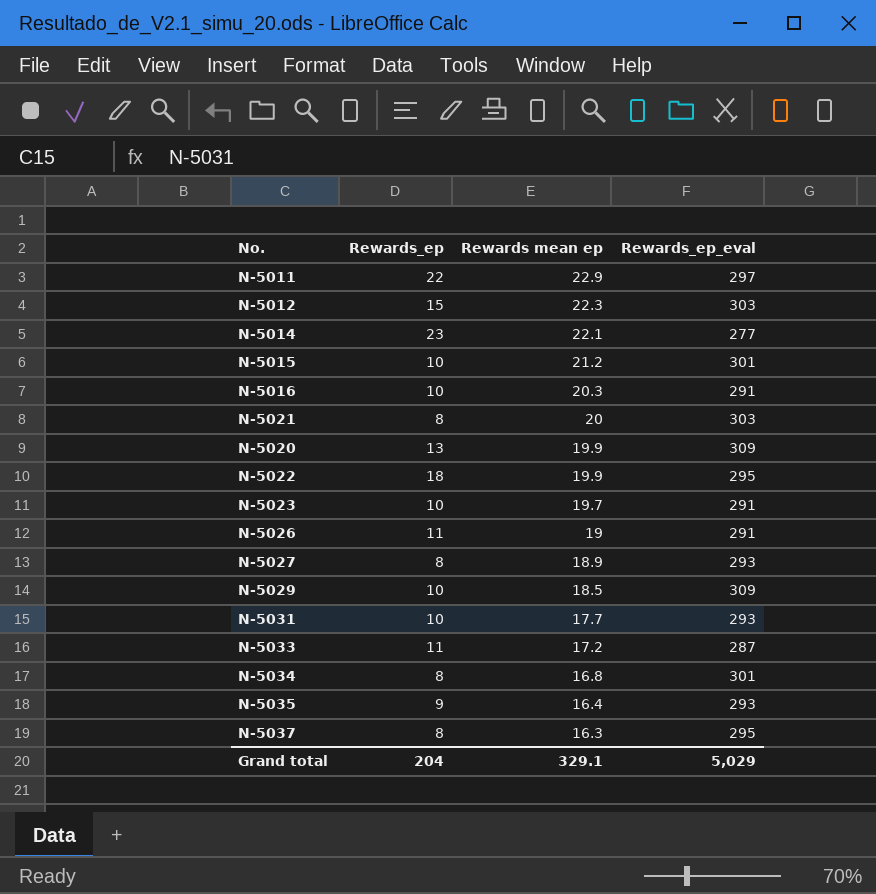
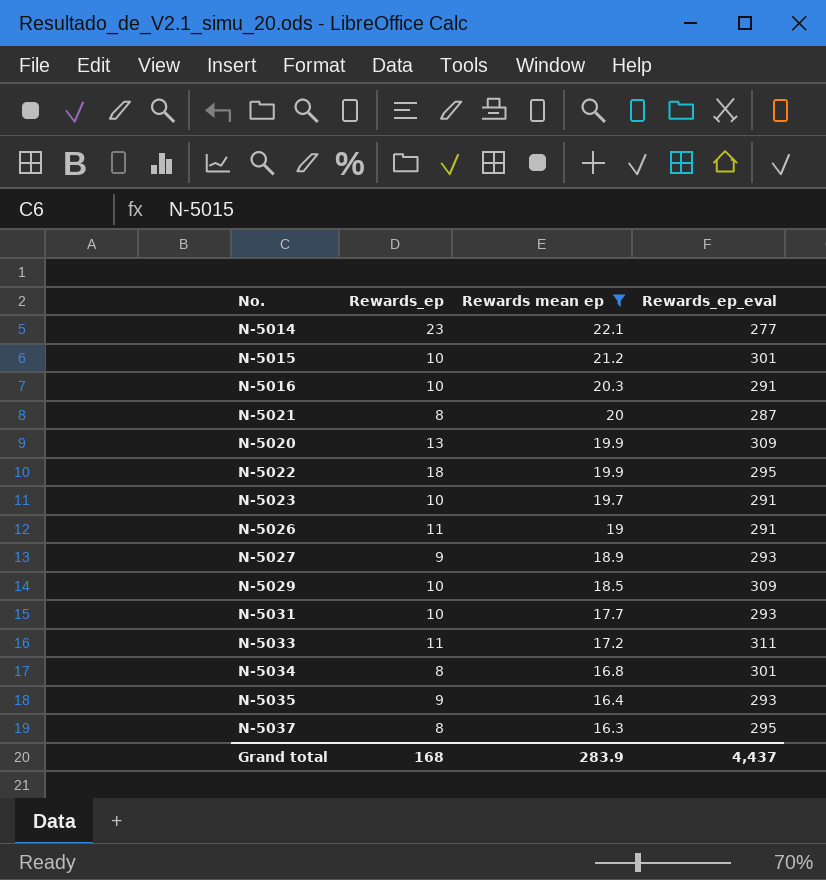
filter: none -> Rewards mean ep <= 22.1
N-5021 | Rewards_ep_eval: 303 -> 287
N-5027 | Rewards_ep: 8 -> 9
N-5033 | Rewards_ep_eval: 287 -> 311
Grand total | Rewards_ep: 204 -> 168
Grand total | Rewards mean ep: 329.1 -> 283.9
Grand total | Rewards_ep_eval: 5,029 -> 4,437

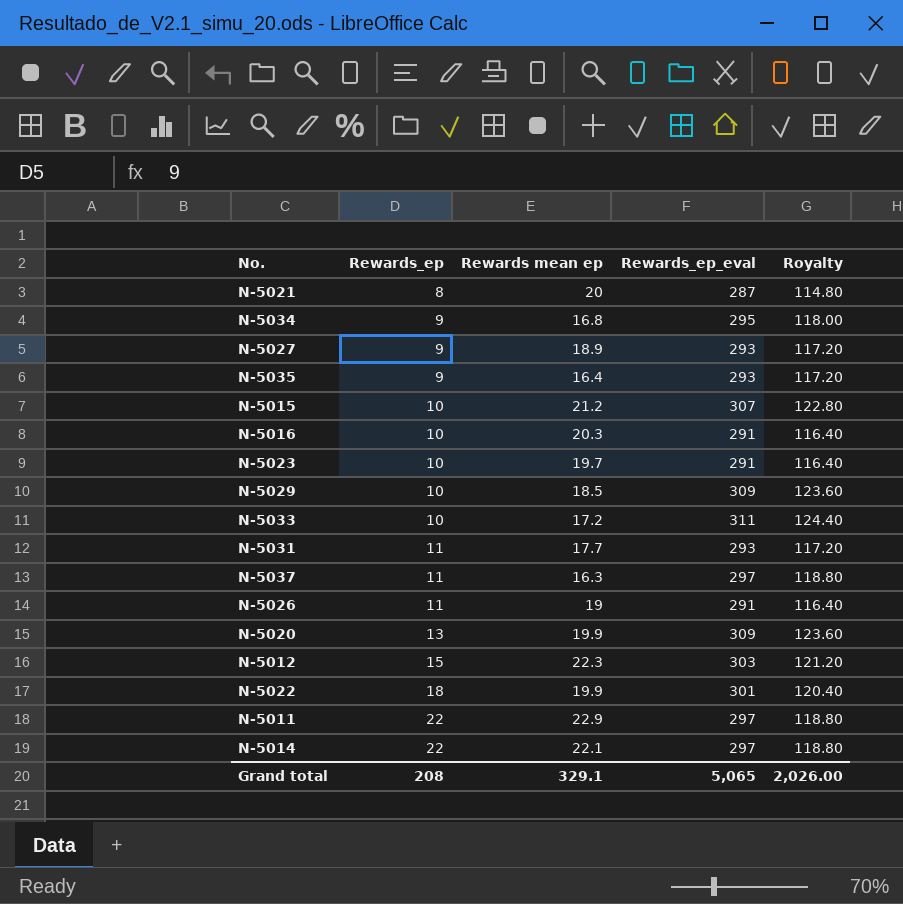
filter: Rewards mean ep <= 22.1 -> none
row order: Rewards mean ep descending -> Rewards_ep ascending
column Royalty | formula: none -> [Rewards_ep_eval] * 0.4
N-5034 | Rewards_ep: 8 -> 9
N-5034 | Rewards_ep_eval: 301 -> 295
N-5015 | Rewards_ep_eval: 301 -> 307
N-5033 | Rewards_ep: 11 -> 10
N-5031 | Rewards_ep: 10 -> 11
N-5037 | Rewards_ep: 8 -> 11
N-5037 | Rewards_ep_eval: 295 -> 297
N-5022 | Rewards_ep_eval: 295 -> 301
N-5014 | Rewards_ep: 23 -> 22
N-5014 | Rewards_ep_eval: 277 -> 297
Grand total | Rewards_ep: 168 -> 208
Grand total | Rewards mean ep: 283.9 -> 329.1
Grand total | Rewards_ep_eval: 4,437 -> 5,065

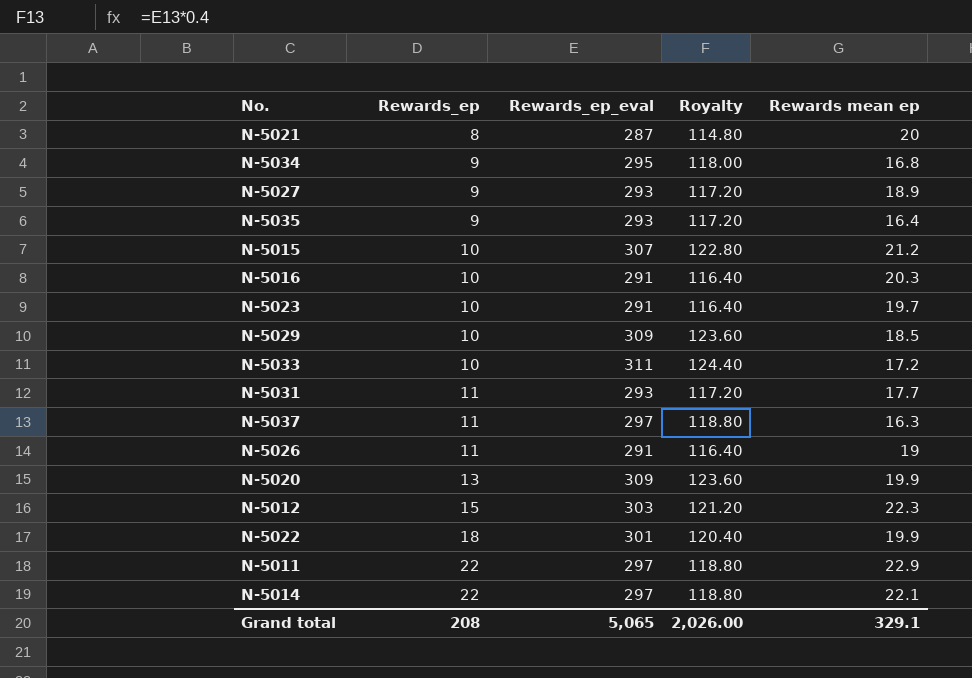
column Rewards mean ep | position: 3 -> 5

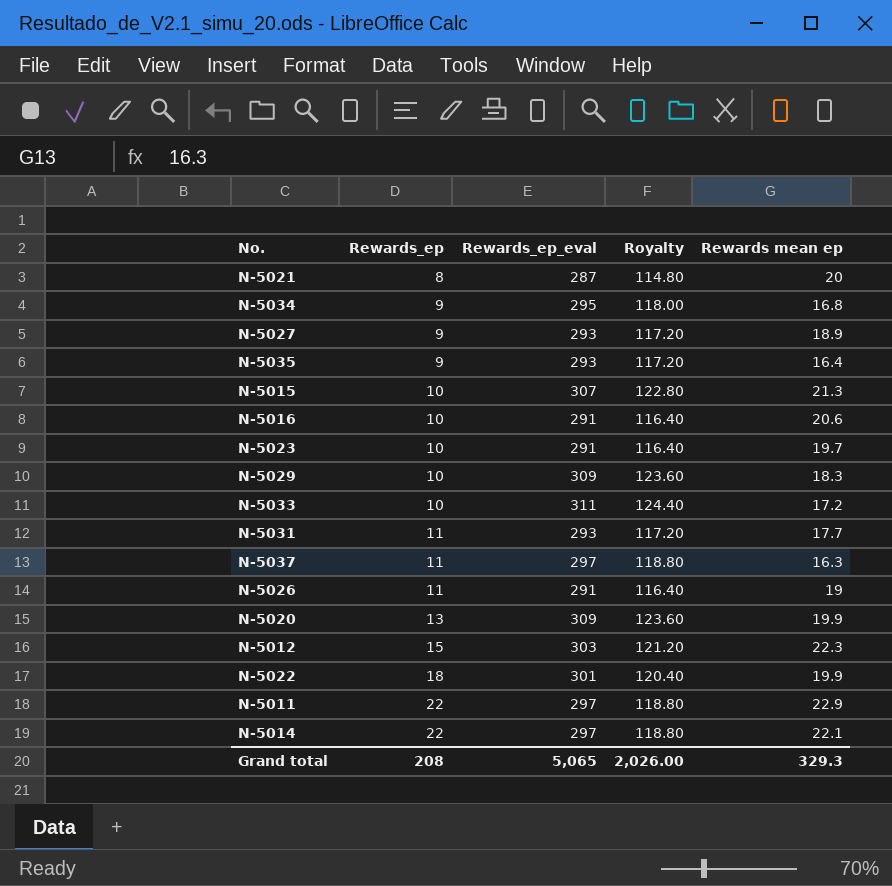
N-5015 | Rewards mean ep: 21.2 -> 21.3
N-5016 | Rewards mean ep: 20.3 -> 20.6
N-5029 | Rewards mean ep: 18.5 -> 18.3
Grand total | Rewards mean ep: 329.1 -> 329.3

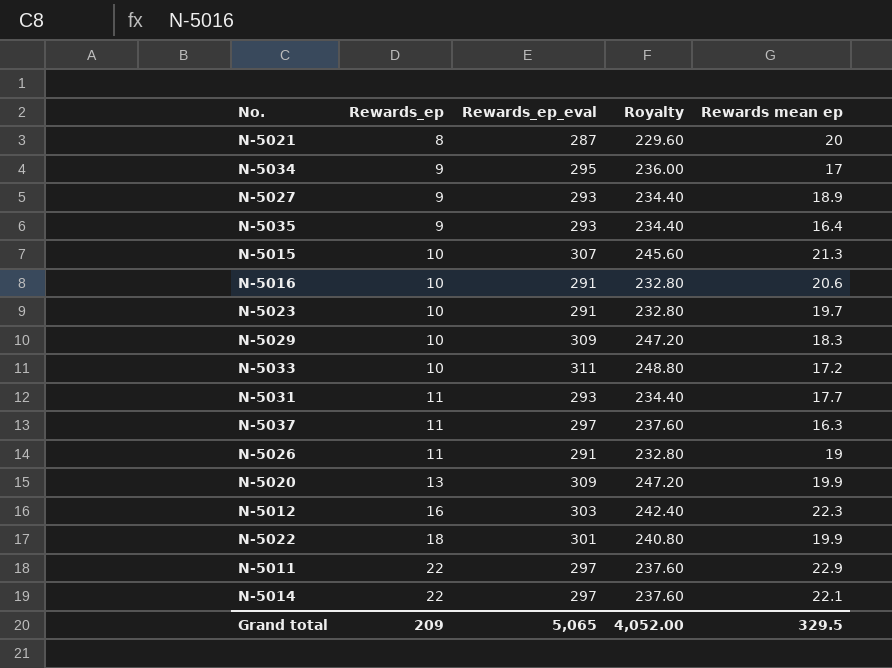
column Royalty | formula: [Rewards_ep_eval] * 0.4 -> [Rewards_ep_eval] * 0.8
N-5034 | Rewards mean ep: 16.8 -> 17
N-5012 | Rewards_ep: 15 -> 16
Grand total | Rewards_ep: 208 -> 209
Grand total | Royalty: 2,026.00 -> 4,052.00
Grand total | Rewards mean ep: 329.3 -> 329.5

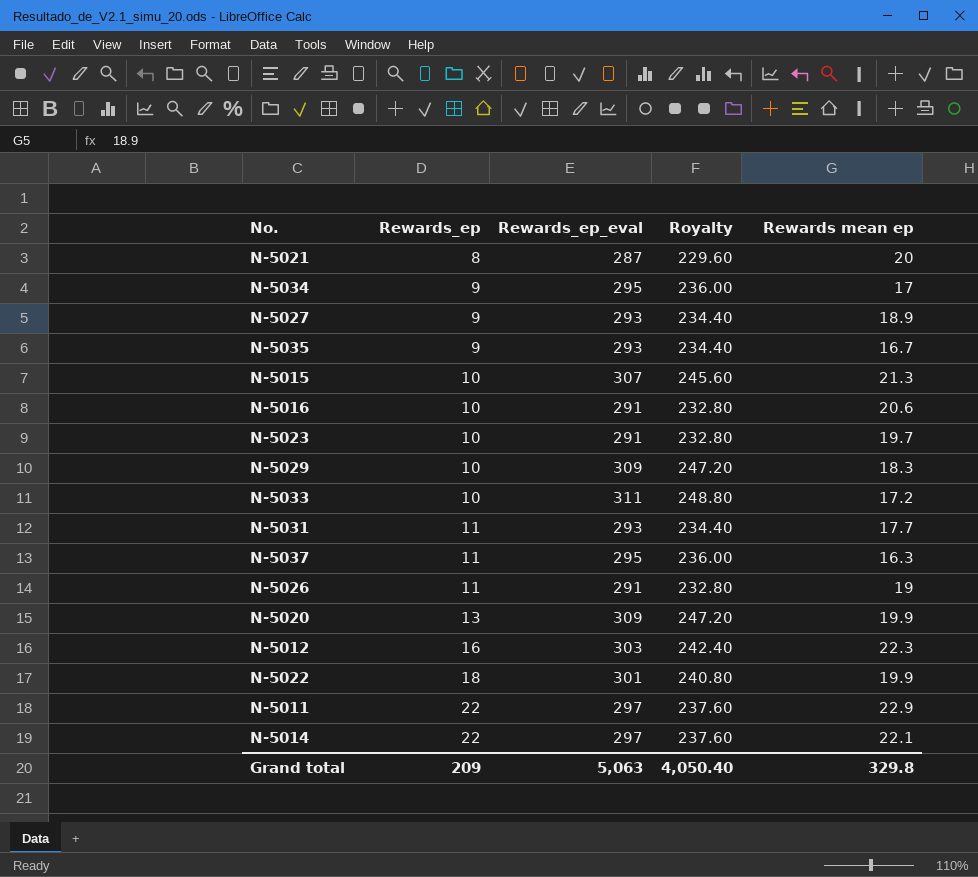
N-5035 | Rewards mean ep: 16.4 -> 16.7
N-5037 | Rewards_ep_eval: 297 -> 295
N-5037 | Royalty: 237.60 -> 236.00
Grand total | Rewards_ep_eval: 5,065 -> 5,063
Grand total | Royalty: 4,052.00 -> 4,050.40
Grand total | Rewards mean ep: 329.5 -> 329.8

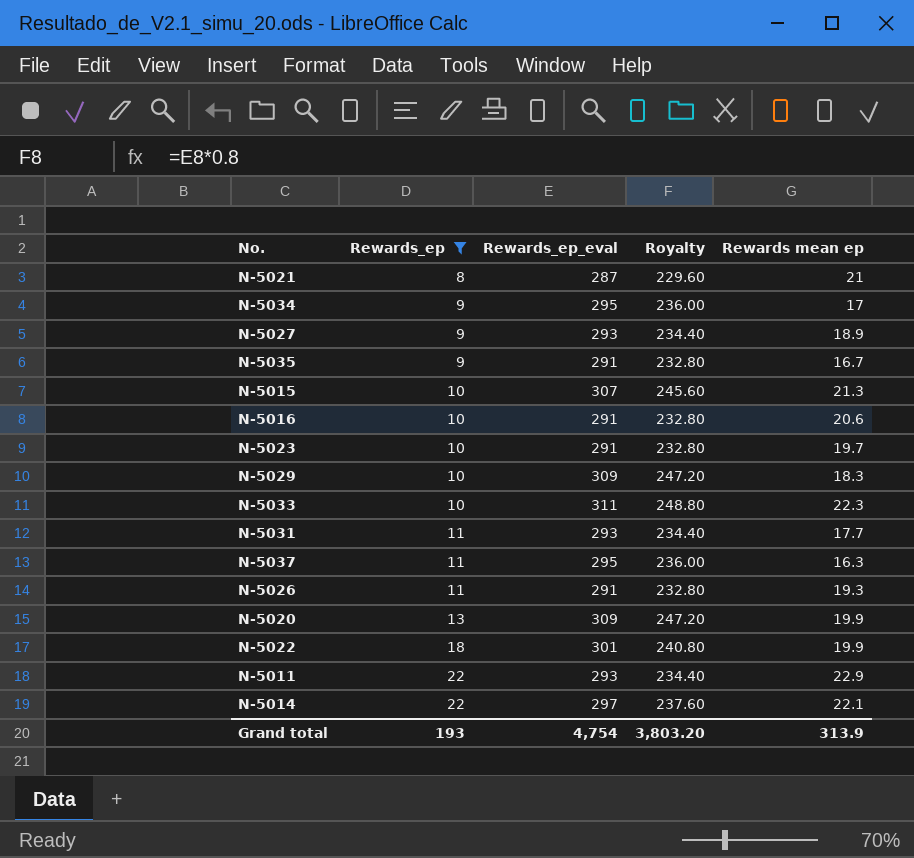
filter: none -> Rewards_ep != 16
N-5021 | Rewards mean ep: 20 -> 21
N-5035 | Rewards_ep_eval: 293 -> 291
N-5035 | Royalty: 234.40 -> 232.80
N-5033 | Rewards mean ep: 17.2 -> 22.3
N-5026 | Rewards mean ep: 19 -> 19.3
N-5011 | Rewards_ep_eval: 297 -> 293
N-5011 | Royalty: 237.60 -> 234.40
Grand total | Rewards_ep: 209 -> 193
Grand total | Rewards_ep_eval: 5,063 -> 4,754
Grand total | Royalty: 4,050.40 -> 3,803.20
Grand total | Rewards mean ep: 329.8 -> 313.9

